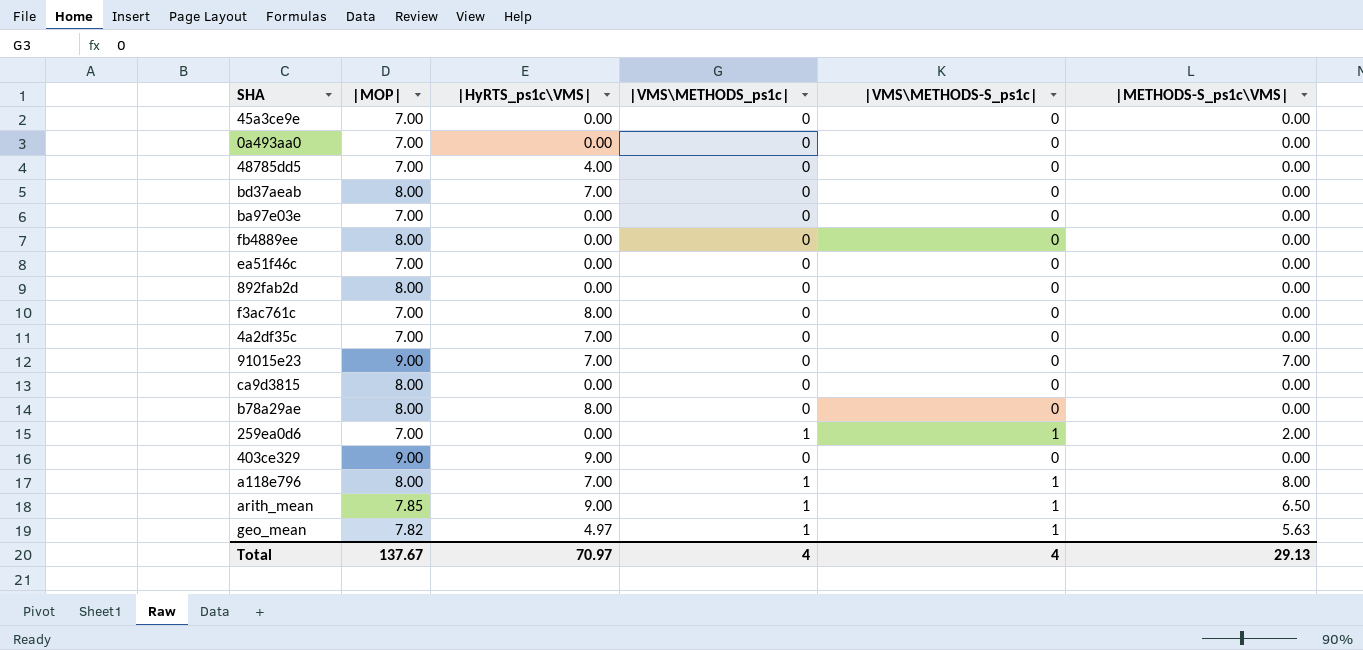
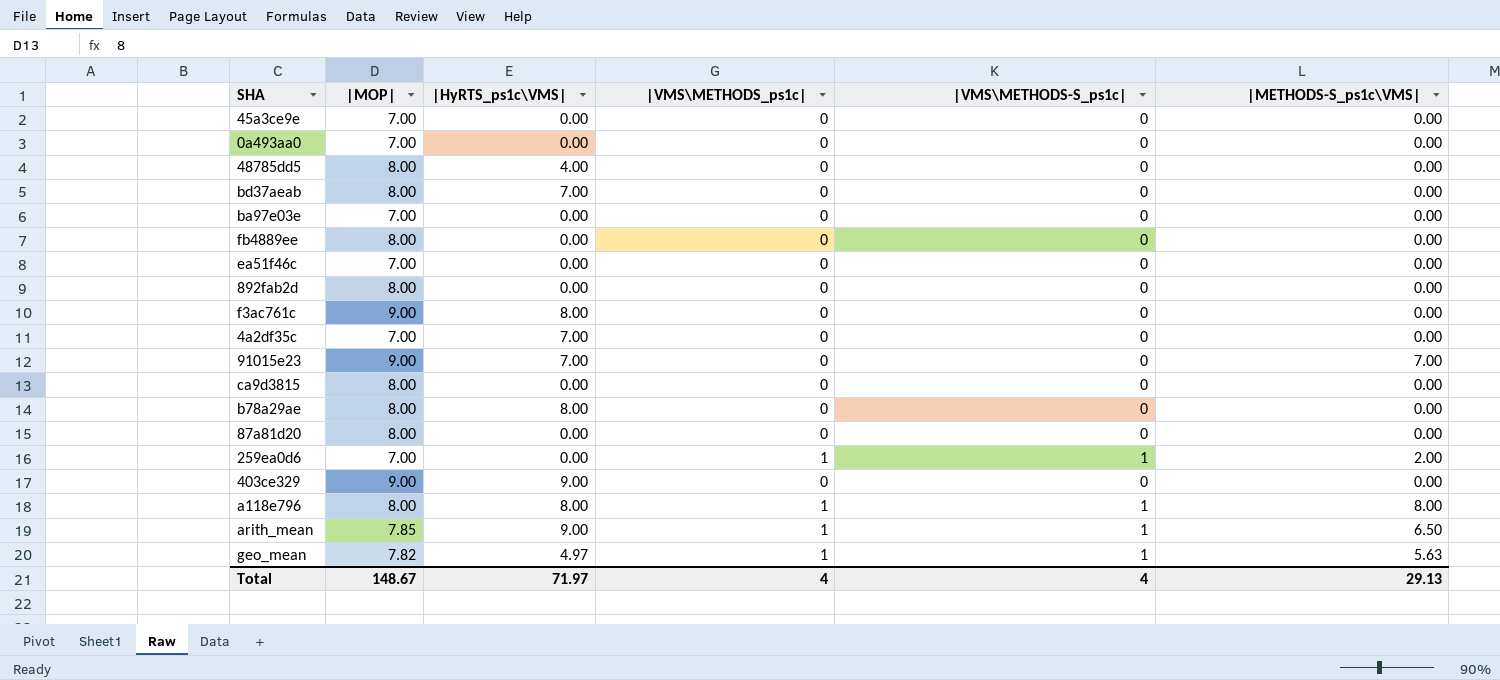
48785dd5 | |MOP|: 7.00 -> 8.00
f3ac761c | |MOP|: 7.00 -> 9.00
row 87a81d20: none -> 8.00 | 0.00 | 0 | 0 | 0.00
a118e796 | |HyRTS_ps1c\VMS|: 7.00 -> 8.00
Total | |MOP|: 137.67 -> 148.67
Total | |HyRTS_ps1c\VMS|: 70.97 -> 71.97

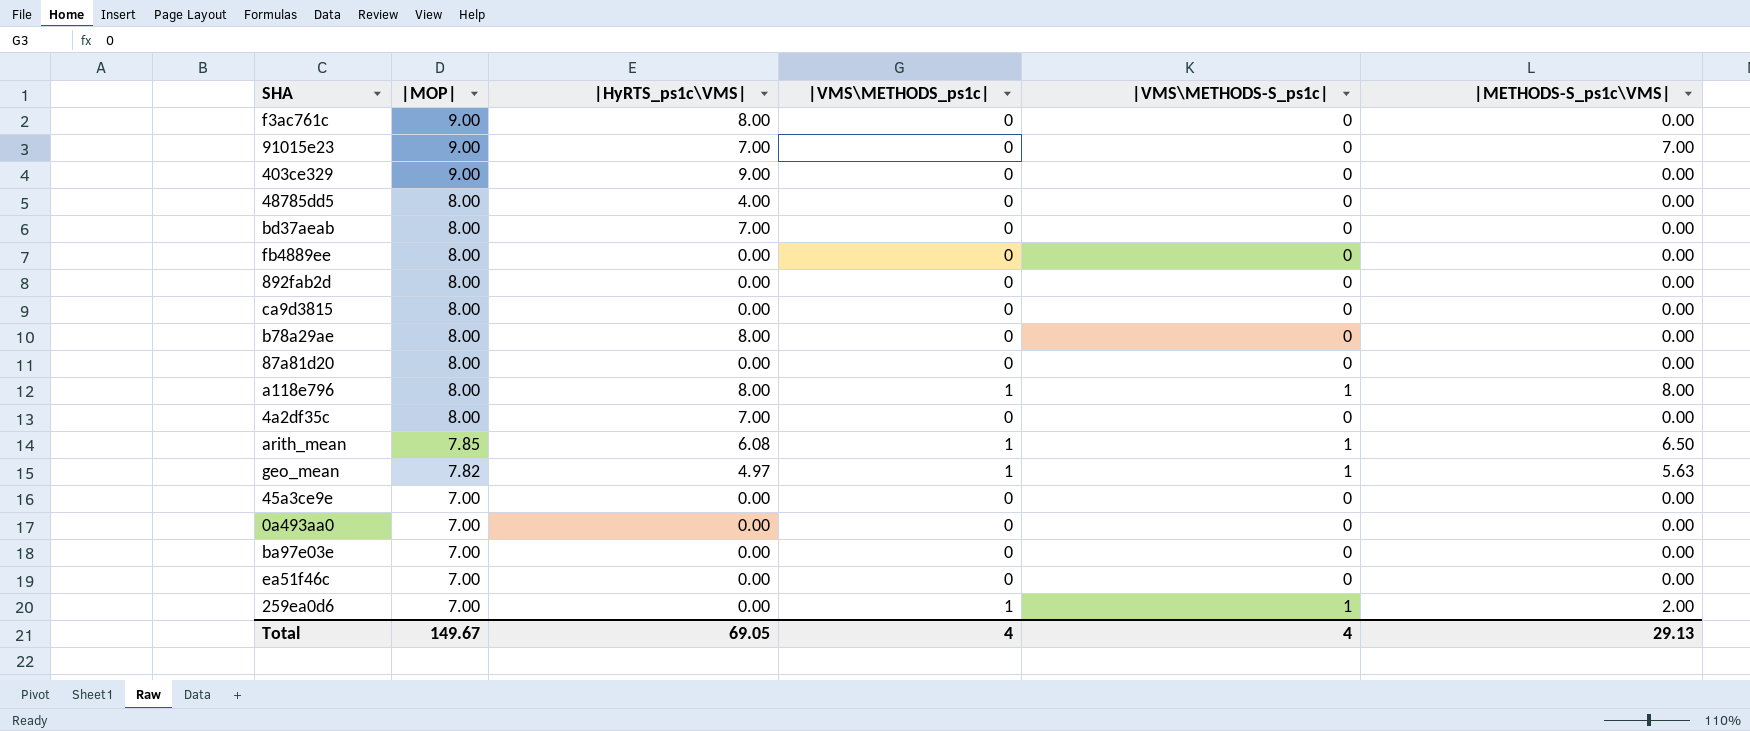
row order: none -> |MOP| descending
4a2df35c | |MOP|: 7.00 -> 8.00
arith_mean | |HyRTS_ps1c\VMS|: 9.00 -> 6.08
Total | |MOP|: 148.67 -> 149.67
Total | |HyRTS_ps1c\VMS|: 71.97 -> 69.05

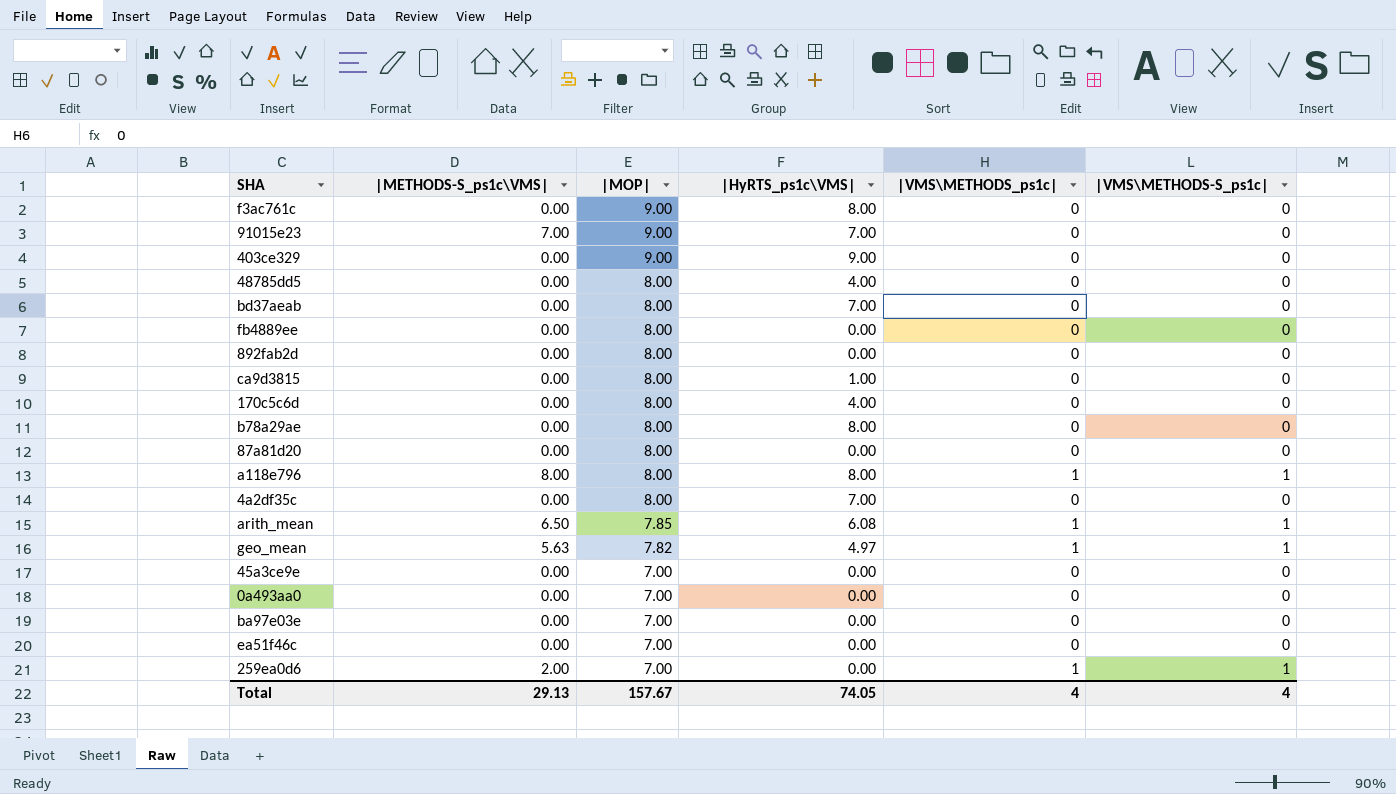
column |METHODS-S_ps1c\VMS| | position: 6 -> 2
ca9d3815 | |HyRTS_ps1c\VMS|: 0.00 -> 1.00
row 170c5c6d: none -> 0.00 | 8.00 | 4.00 | 0 | 0
Total | |MOP|: 149.67 -> 157.67
Total | |HyRTS_ps1c\VMS|: 69.05 -> 74.05

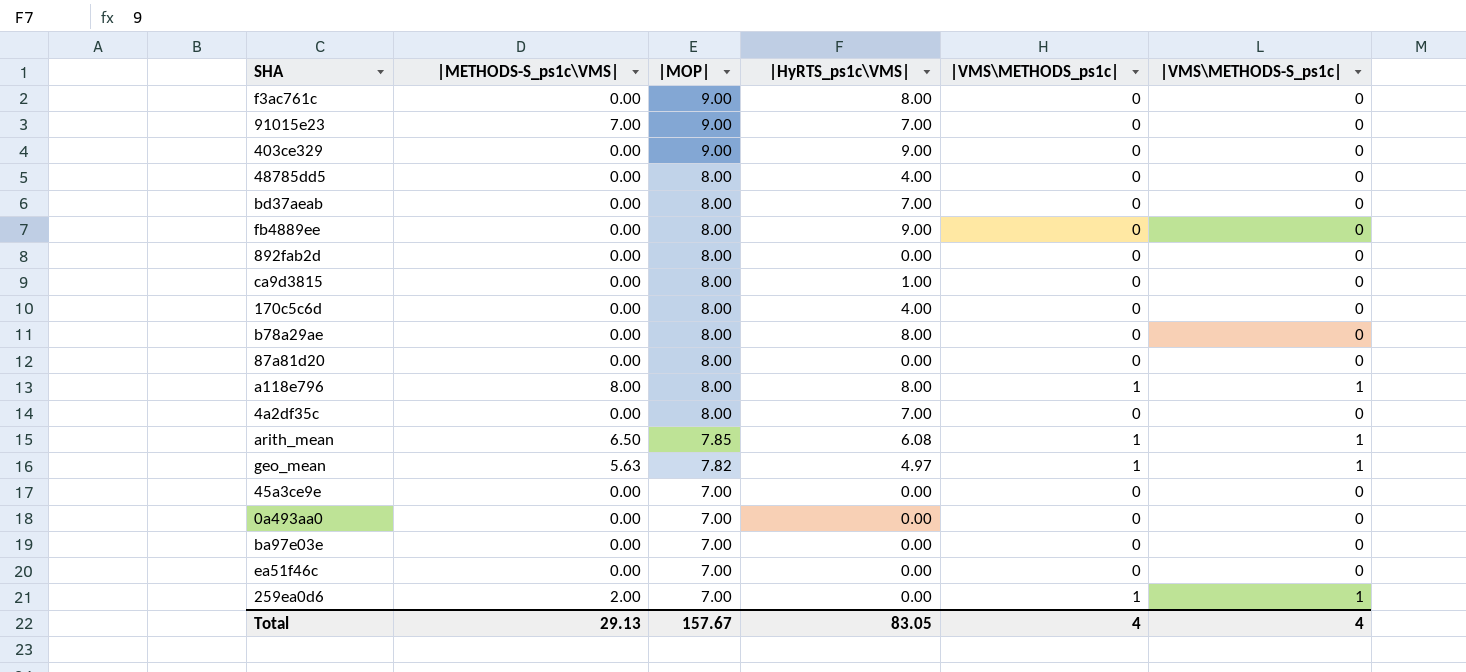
fb4889ee | |HyRTS_ps1c\VMS|: 0.00 -> 9.00
Total | |HyRTS_ps1c\VMS|: 74.05 -> 83.05

